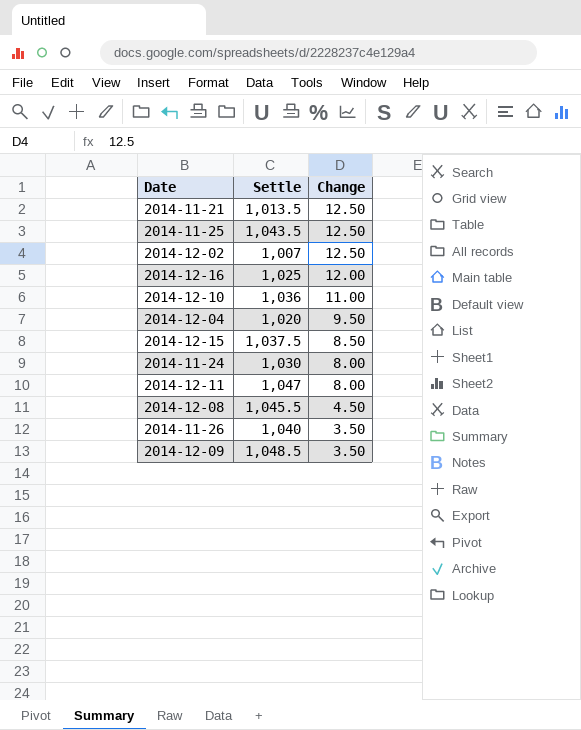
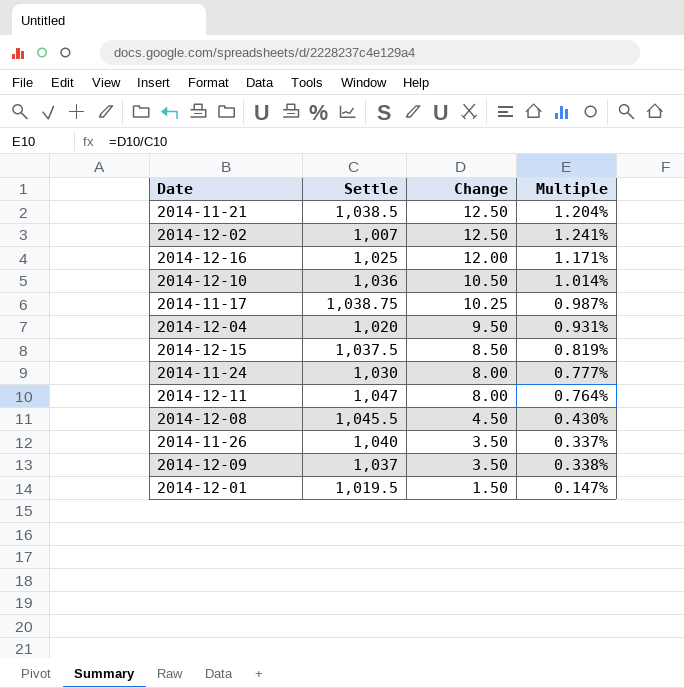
column Multiple | formula: none -> [Change] / [Settle]
row 2014-11-25: 1,043.5 | 12.50 -> none
2014-11-21 | Settle: 1,013.5 -> 1,038.5
2014-12-10 | Change: 11.00 -> 10.50
row 2014-11-17: none -> 1,038.75 | 10.25 | 0.987%
2014-12-09 | Settle: 1,048.5 -> 1,037
row 2014-12-01: none -> 1,019.5 | 1.50 | 0.147%

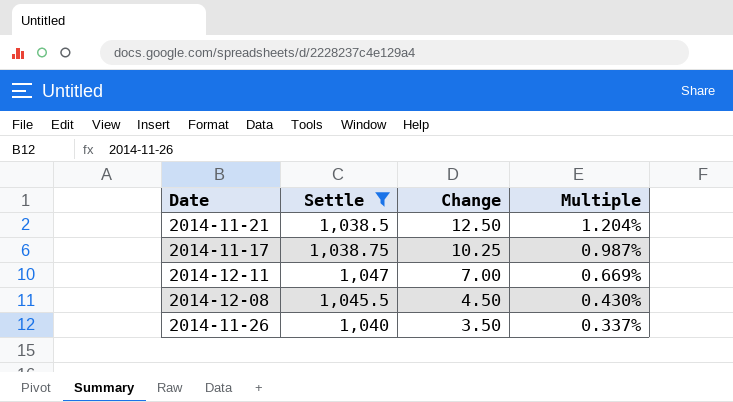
filter: none -> Settle >= 1,038.5
2014-12-11 | Change: 8.00 -> 7.00
2014-12-11 | Multiple: 0.764% -> 0.669%

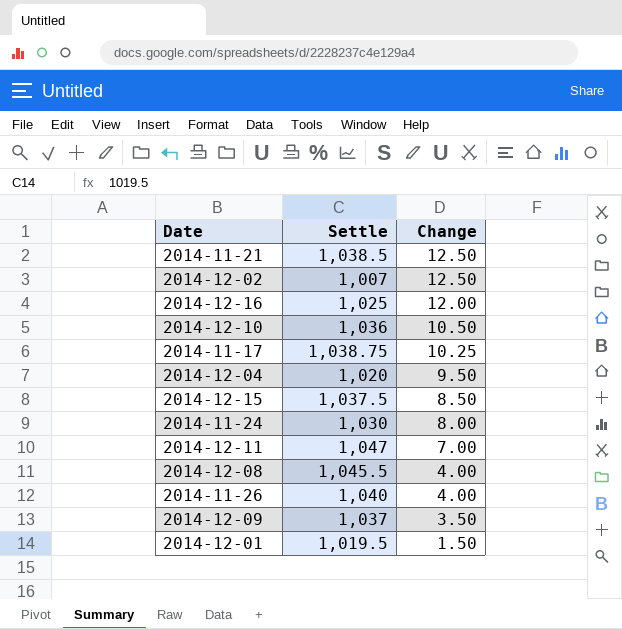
filter: Settle >= 1,038.5 -> none
column Multiple | formula: [Change] / [Settle] -> none
2014-12-08 | Change: 4.50 -> 4.00
2014-11-26 | Change: 3.50 -> 4.00

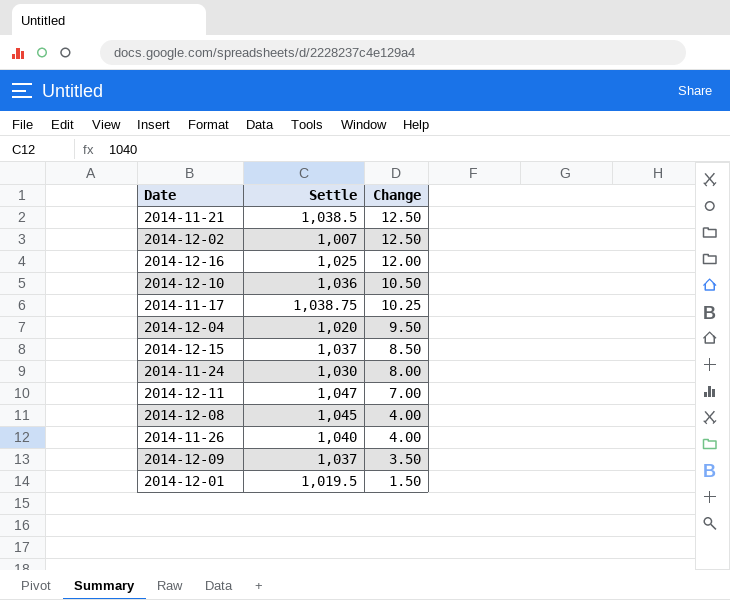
2014-12-15 | Settle: 1,037.5 -> 1,037
2014-12-08 | Settle: 1,045.5 -> 1,045

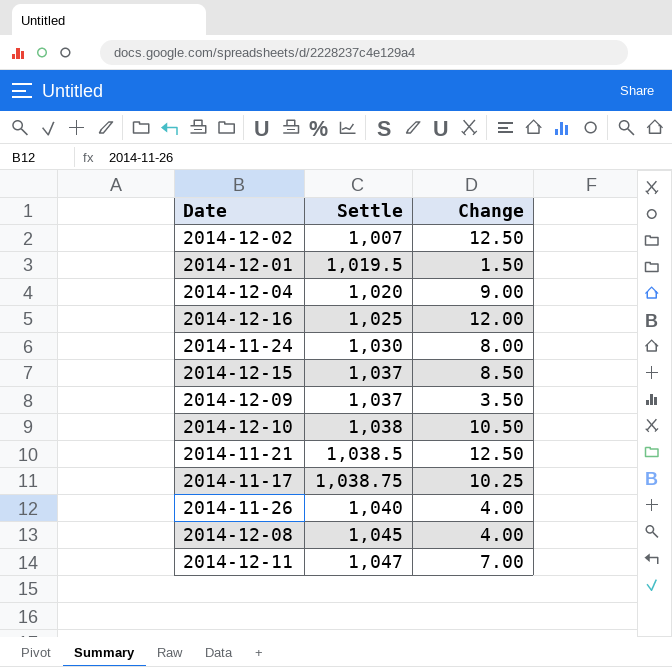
row order: Change descending -> Settle ascending
2014-12-04 | Change: 9.50 -> 9.00
2014-12-10 | Settle: 1,036 -> 1,038

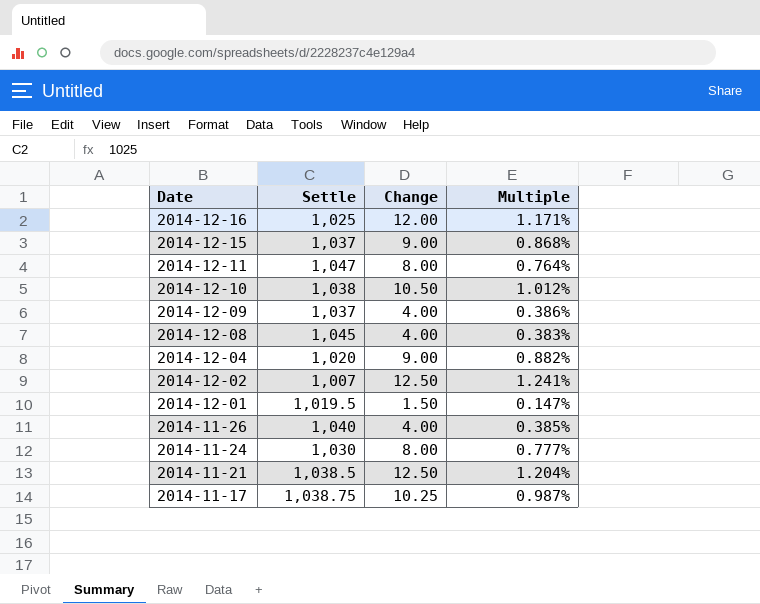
row order: Settle ascending -> Date descending
column Multiple | formula: none -> [Change] / [Settle]
2014-12-15 | Change: 8.50 -> 9.00
2014-12-11 | Change: 7.00 -> 8.00
2014-12-09 | Change: 3.50 -> 4.00

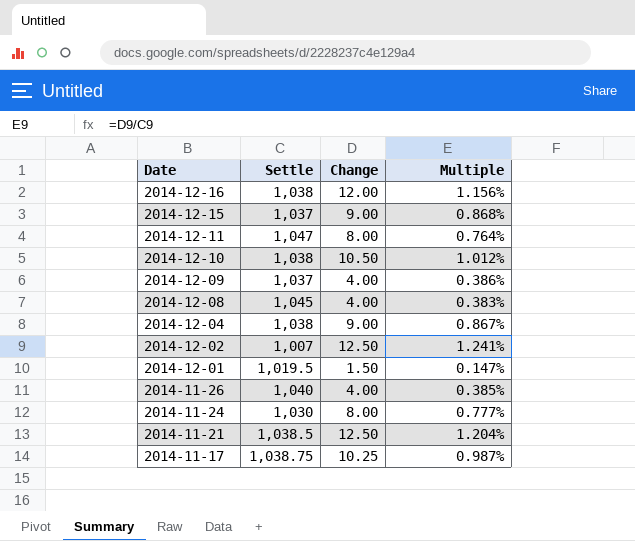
2014-12-16 | Settle: 1,025 -> 1,038
2014-12-16 | Multiple: 1.171% -> 1.156%
2014-12-04 | Settle: 1,020 -> 1,038
2014-12-04 | Multiple: 0.882% -> 0.867%

